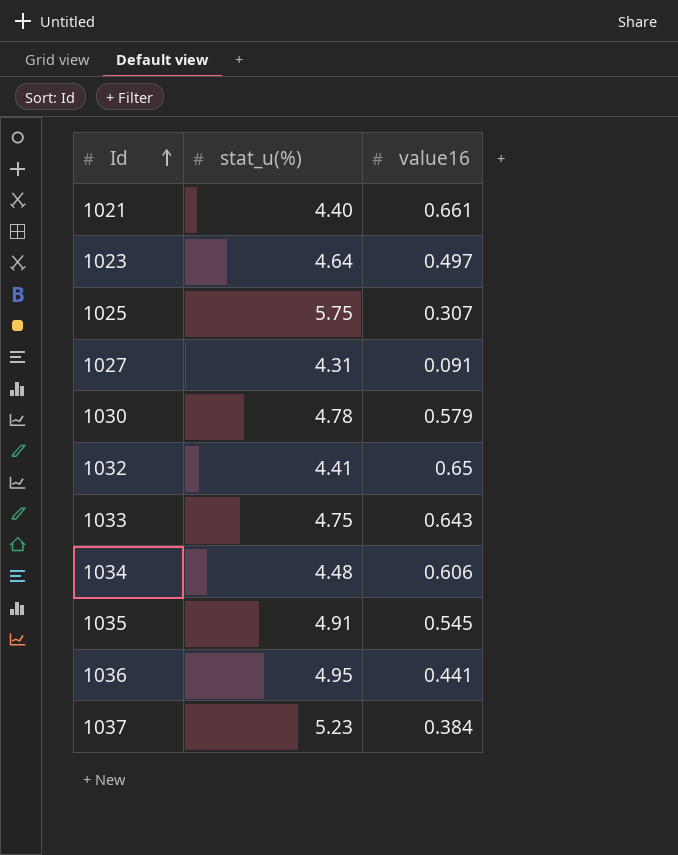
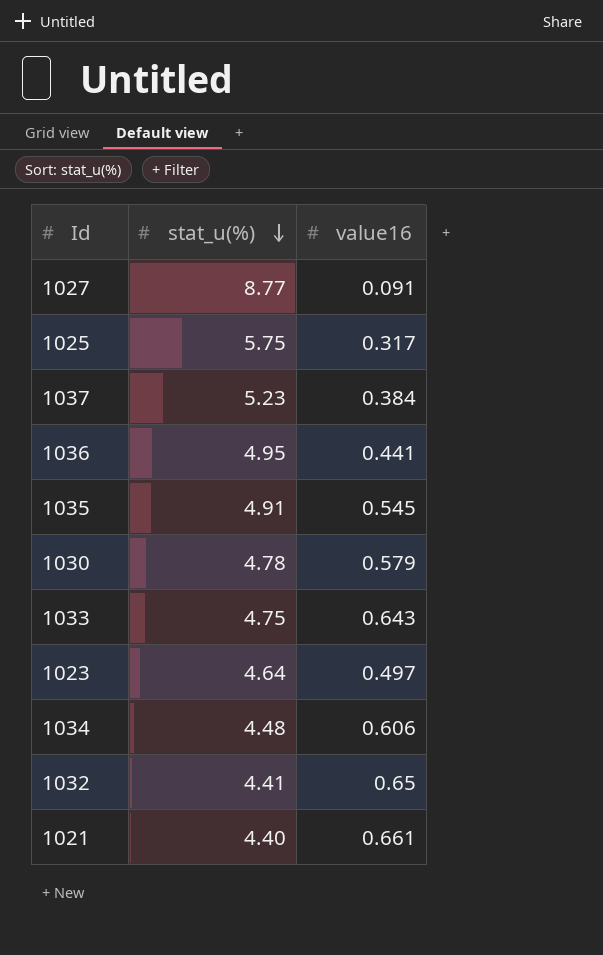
row order: Id ascending -> stat_u(%) descending
1027 | stat_u(%): 4.31 -> 8.77
1025 | value16: 0.307 -> 0.317

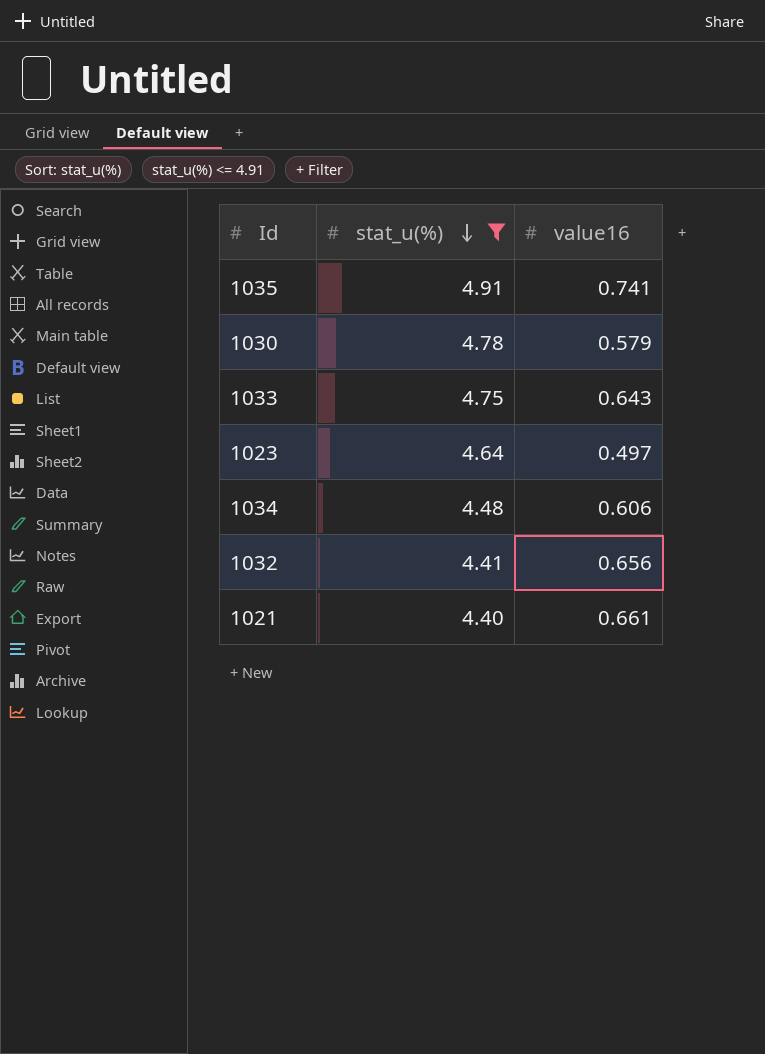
filter: none -> stat_u(%) <= 4.91
1035 | value16: 0.545 -> 0.741
1032 | value16: 0.65 -> 0.656

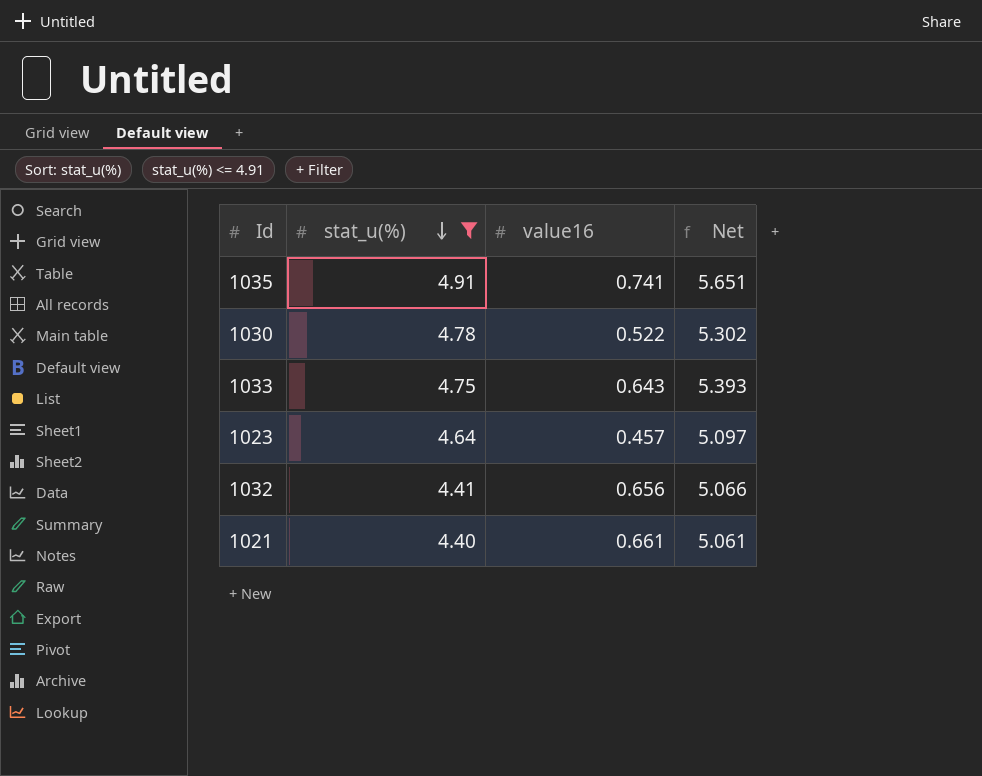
column Net | formula: none -> [stat_u(%)] + [value16]
row 1034: 4.48 | 0.606 -> none
1030 | value16: 0.579 -> 0.522
1023 | value16: 0.497 -> 0.457

